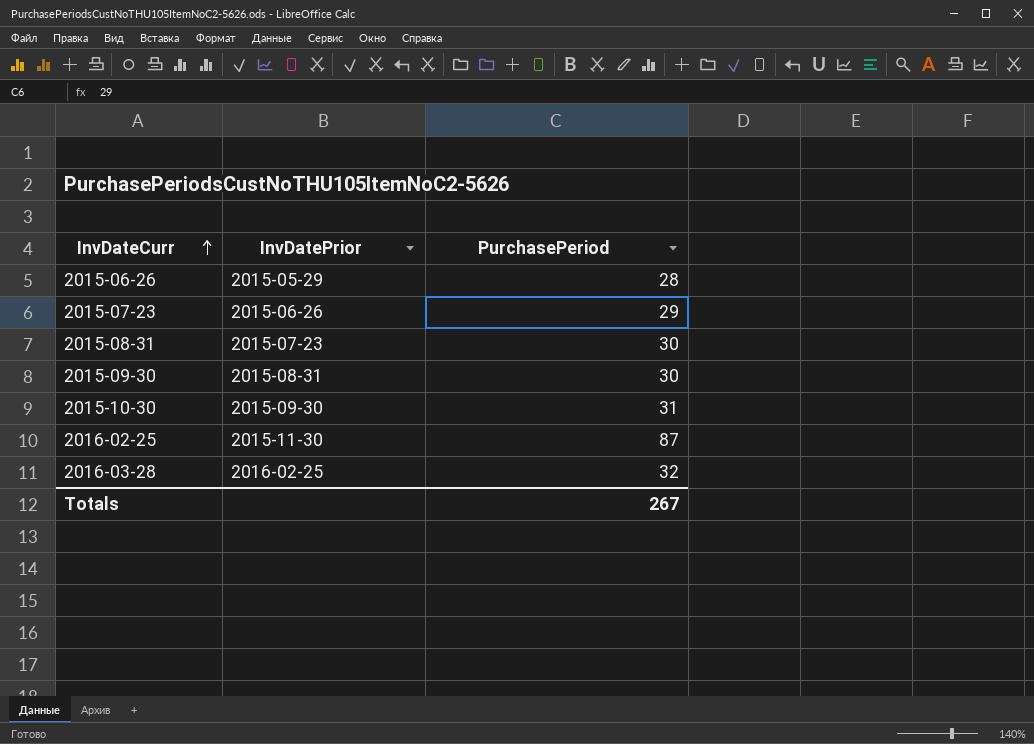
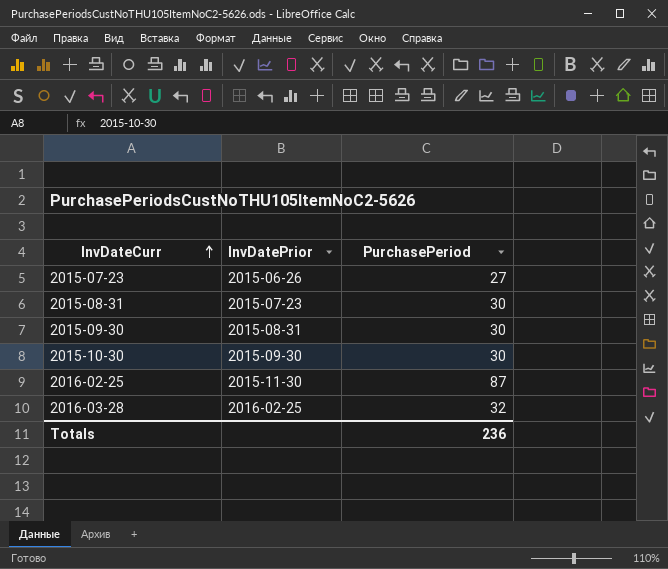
row 2015-06-26: 2015-05-29 | 28 -> none
2015-07-23 | PurchasePeriod: 29 -> 27
2015-10-30 | PurchasePeriod: 31 -> 30
Totals | PurchasePeriod: 267 -> 236

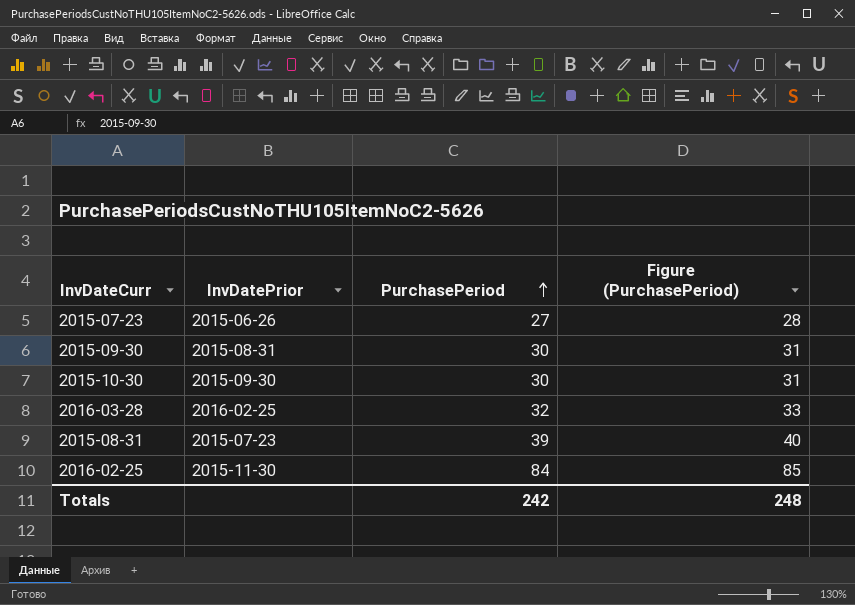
row order: InvDateCurr ascending -> PurchasePeriod ascending
column Figure (PurchasePeriod) | formula: none -> [PurchasePeriod] + 1
2015-08-31 | PurchasePeriod: 30 -> 39
2016-02-25 | PurchasePeriod: 87 -> 84
Totals | PurchasePeriod: 236 -> 242

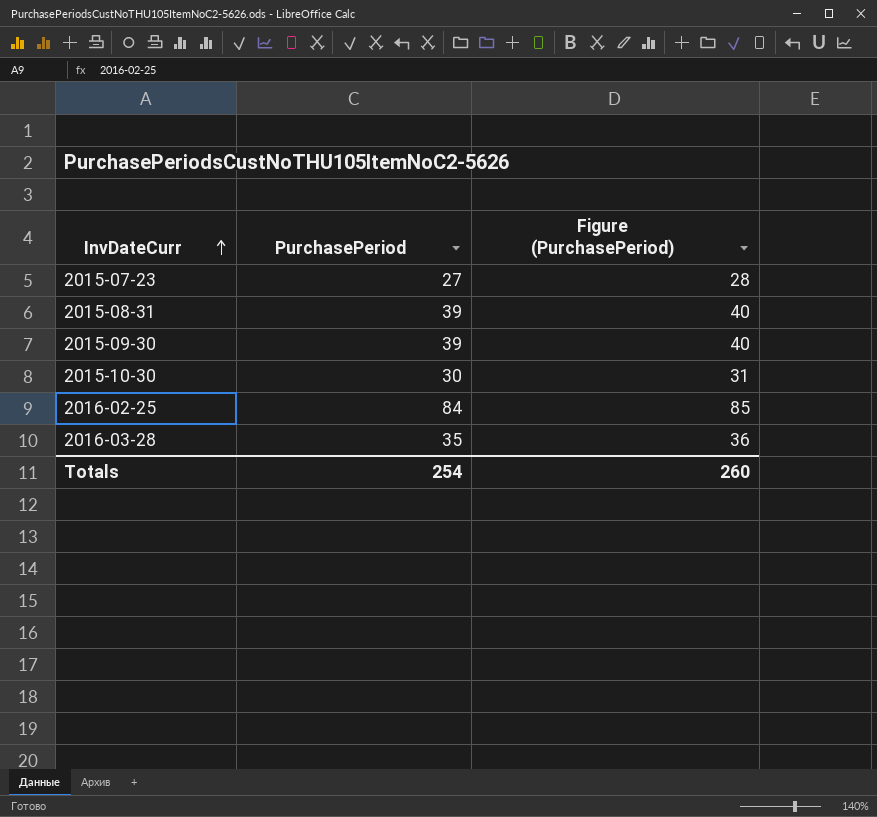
row order: PurchasePeriod ascending -> InvDateCurr ascending
column InvDatePrior | position: 2 -> none
2015-09-30 | PurchasePeriod: 30 -> 39
2015-09-30 | Figure (PurchasePeriod): 31 -> 40
2016-03-28 | PurchasePeriod: 32 -> 35
2016-03-28 | Figure (PurchasePeriod): 33 -> 36
Totals | PurchasePeriod: 242 -> 254
Totals | Figure (PurchasePeriod): 248 -> 260

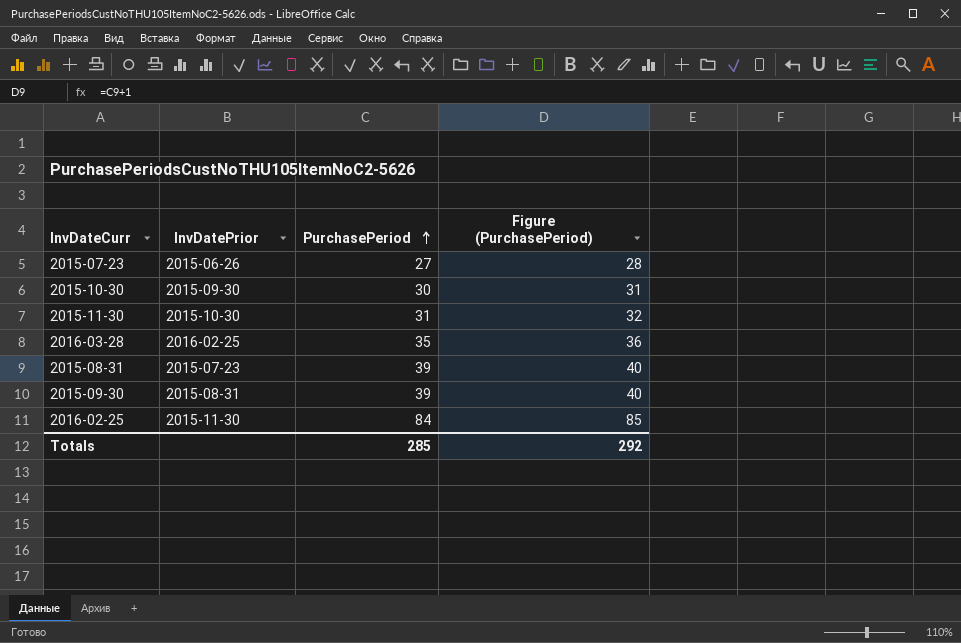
row order: InvDateCurr ascending -> PurchasePeriod ascending
column InvDatePrior | position: none -> 2
row 2015-11-30: none -> 2015-10-30 | 31 | 32
Totals | PurchasePeriod: 254 -> 285
Totals | Figure (PurchasePeriod): 260 -> 292

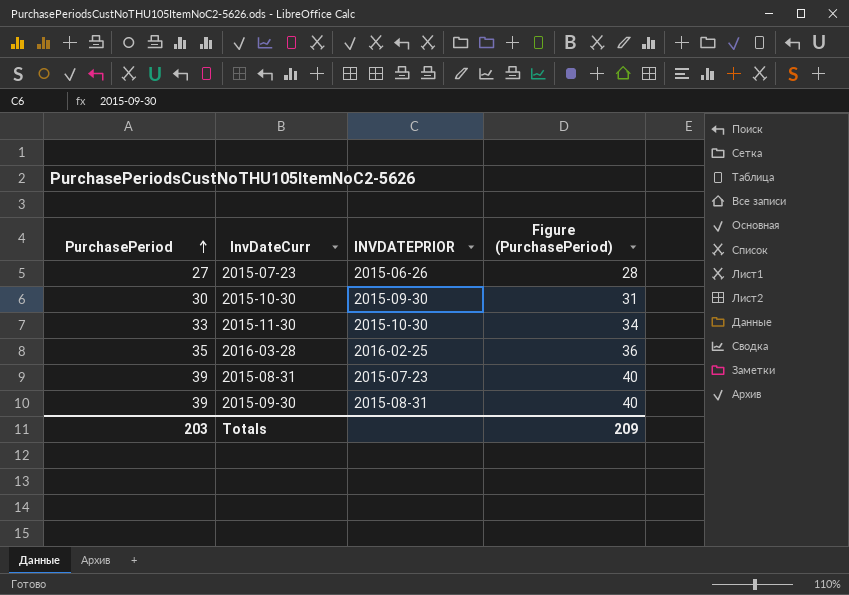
column PurchasePeriod | position: 3 -> 1
column name: InvDatePrior -> INVDATEPRIOR
row 2016-02-25: 2015-11-30 | 84 | 85 -> none
2015-11-30 | PurchasePeriod: 31 -> 33
2015-11-30 | Figure (PurchasePeriod): 32 -> 34
Totals | PurchasePeriod: 285 -> 203
Totals | Figure (PurchasePeriod): 292 -> 209

